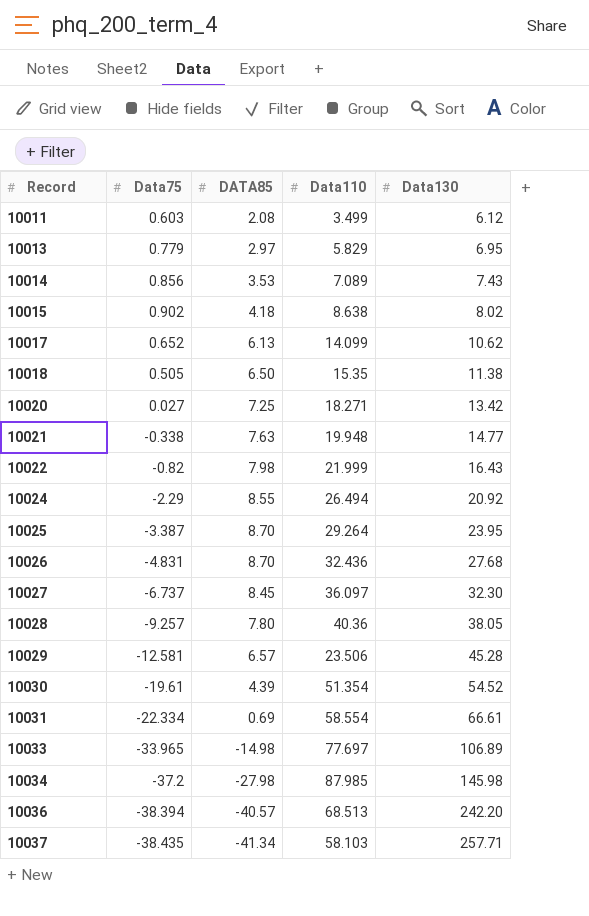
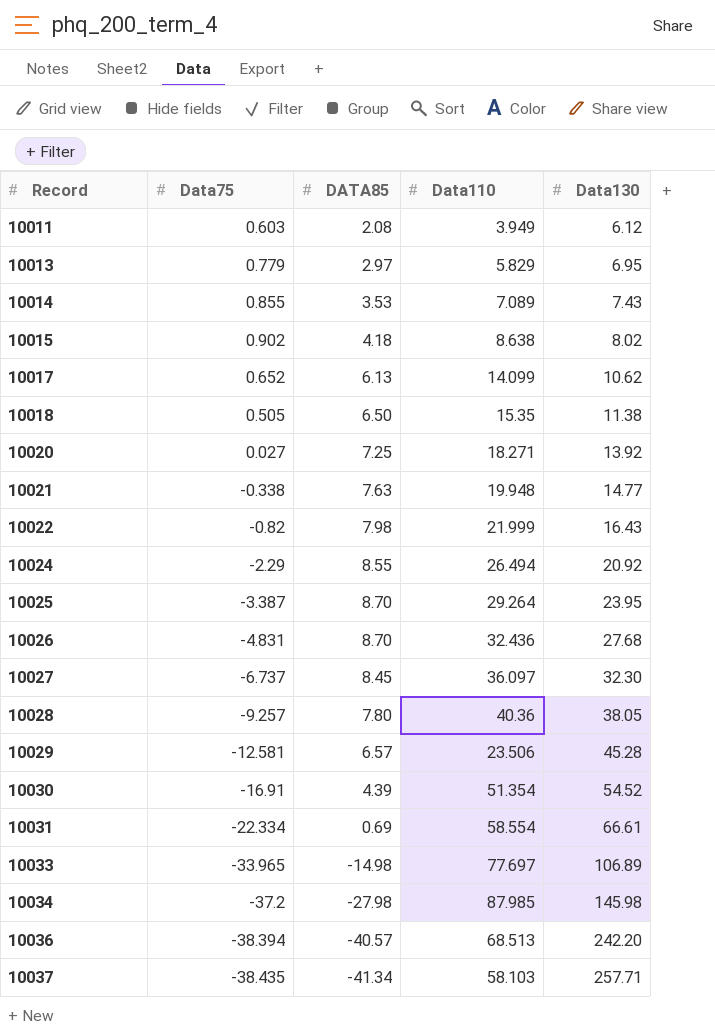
10011 | Data110: 3.499 -> 3.949
10014 | Data75: 0.856 -> 0.855
10020 | Data130: 13.42 -> 13.92
10030 | Data75: -19.61 -> -16.91

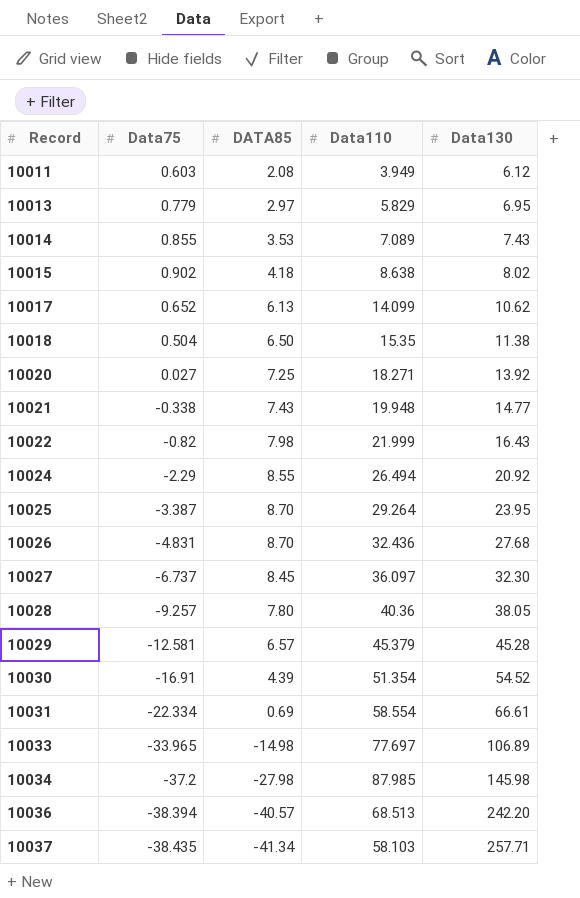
10018 | Data75: 0.505 -> 0.504
10021 | DATA85: 7.63 -> 7.43
10029 | Data110: 23.506 -> 45.379

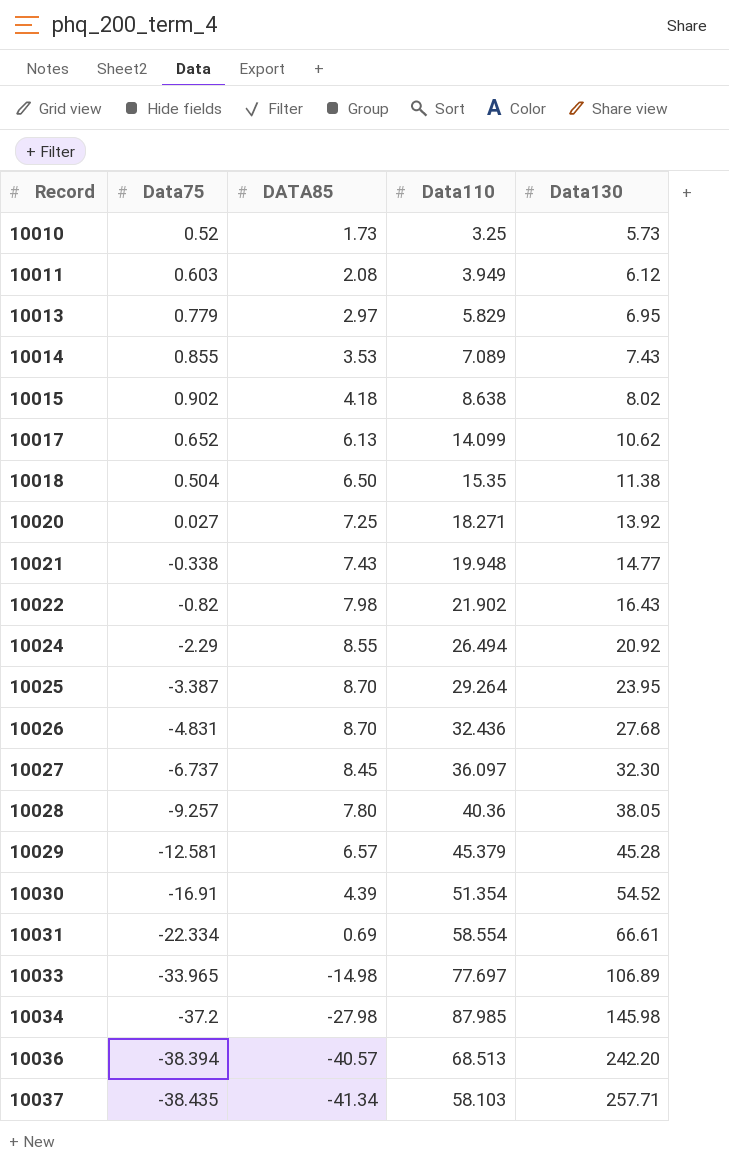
row 10010: none -> 0.52 | 1.73 | 3.25 | 5.73
10022 | Data110: 21.999 -> 21.902

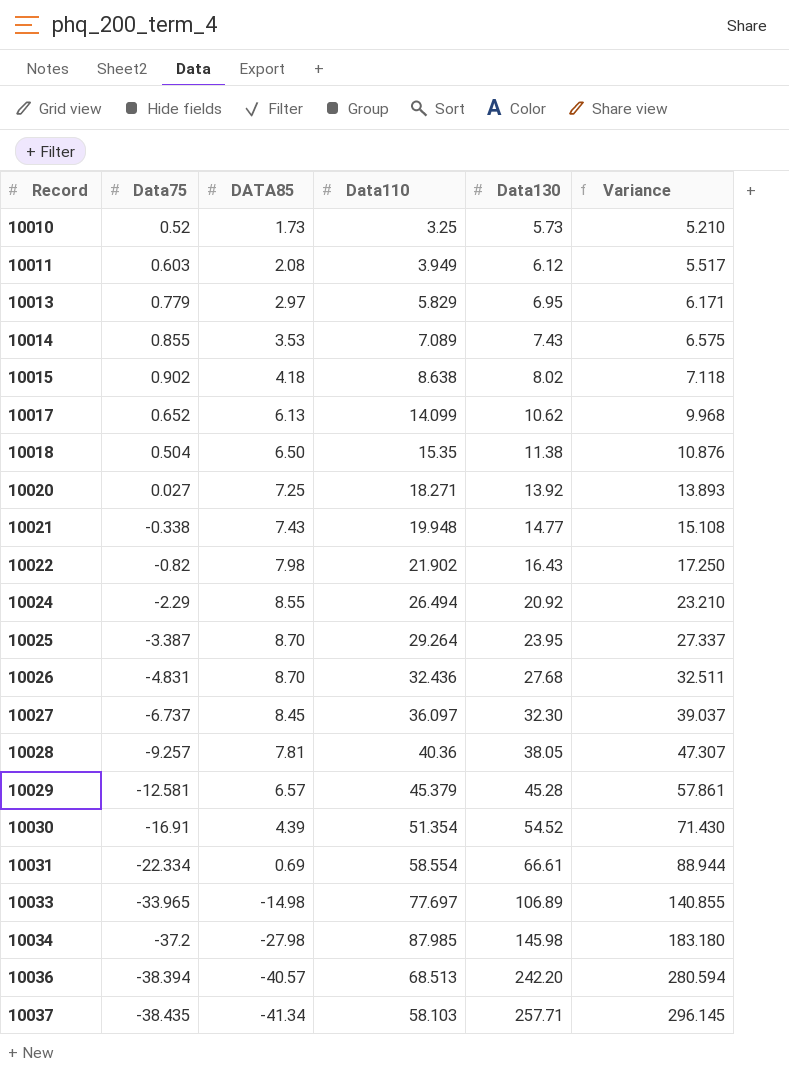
column Variance | formula: none -> [Data130] - [Data75]
10028 | DATA85: 7.80 -> 7.81

